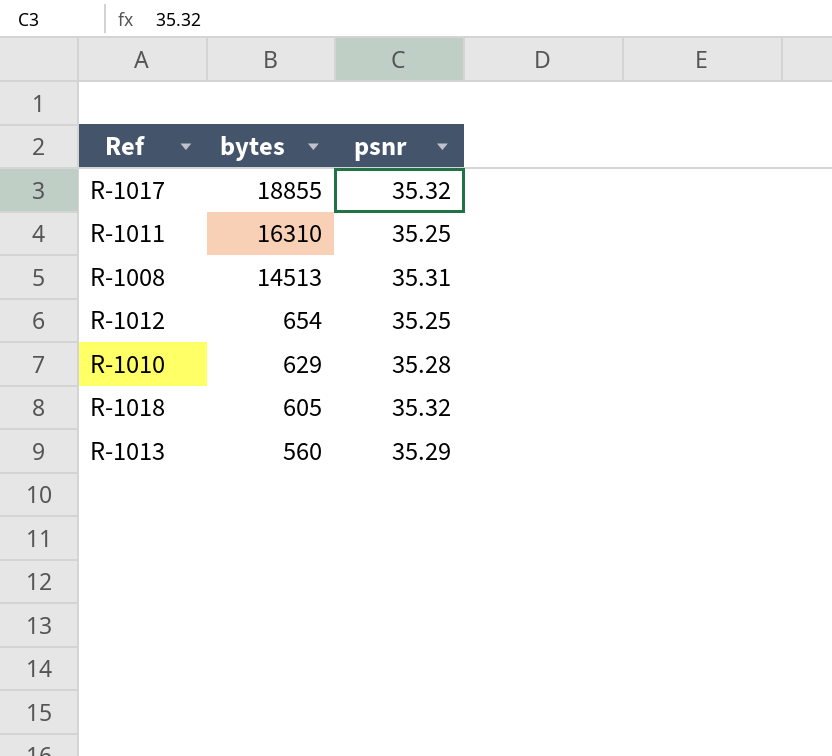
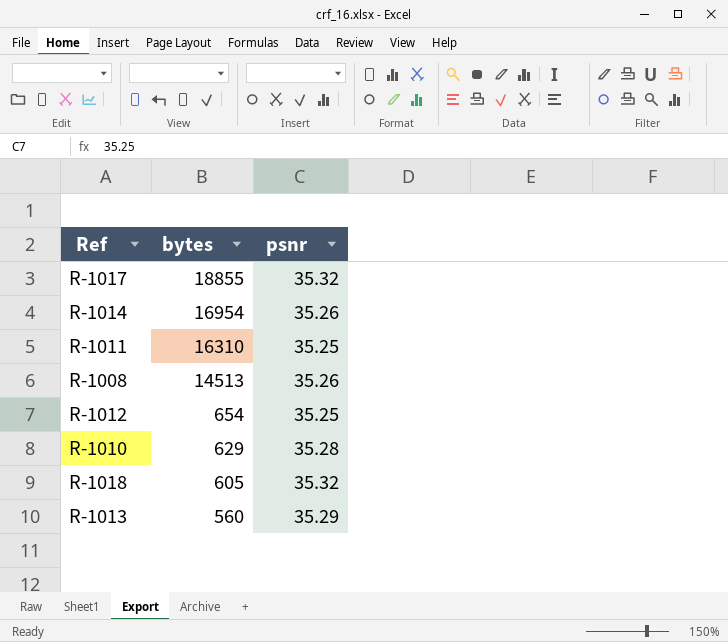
row R-1014: none -> 16954 | 35.26
R-1008 | psnr: 35.31 -> 35.26

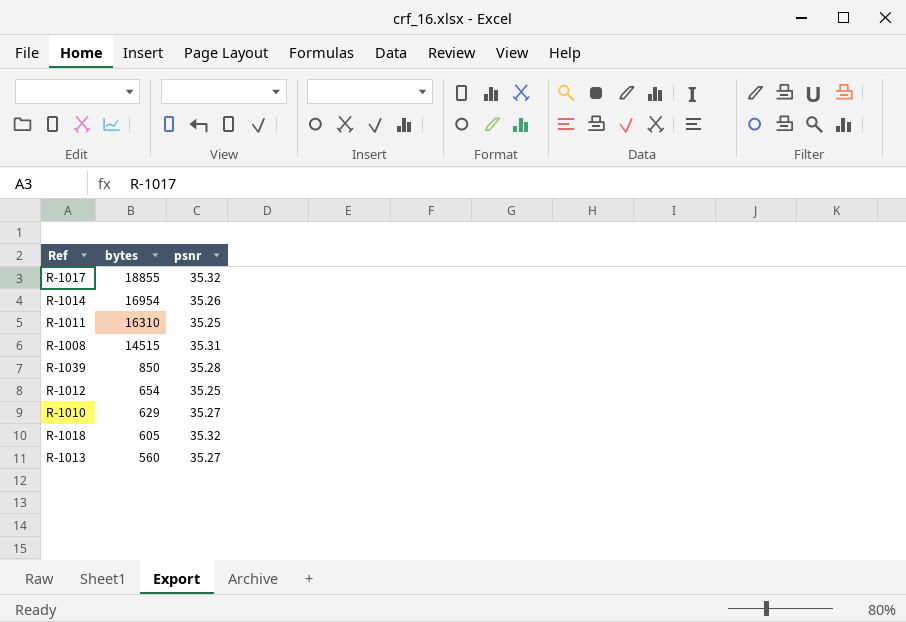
R-1008 | bytes: 14513 -> 14515
R-1008 | psnr: 35.26 -> 35.31
row R-1039: none -> 850 | 35.28
R-1010 | psnr: 35.28 -> 35.27
R-1013 | psnr: 35.29 -> 35.27

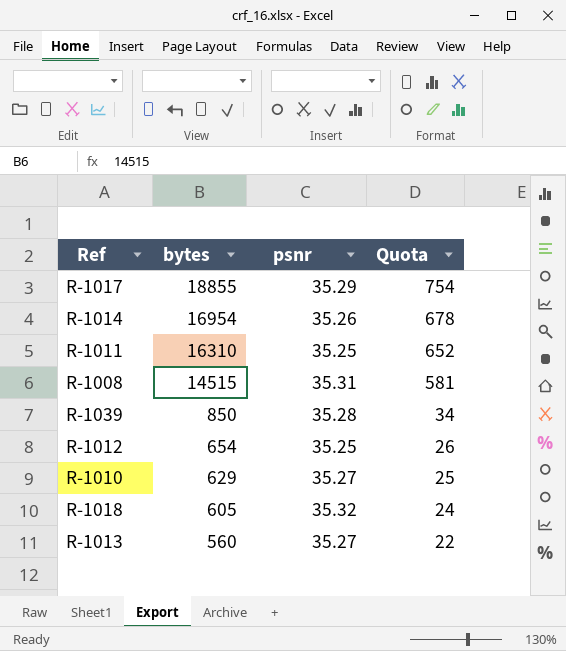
column Quota | formula: none -> [bytes] * 0.04
R-1017 | psnr: 35.32 -> 35.29

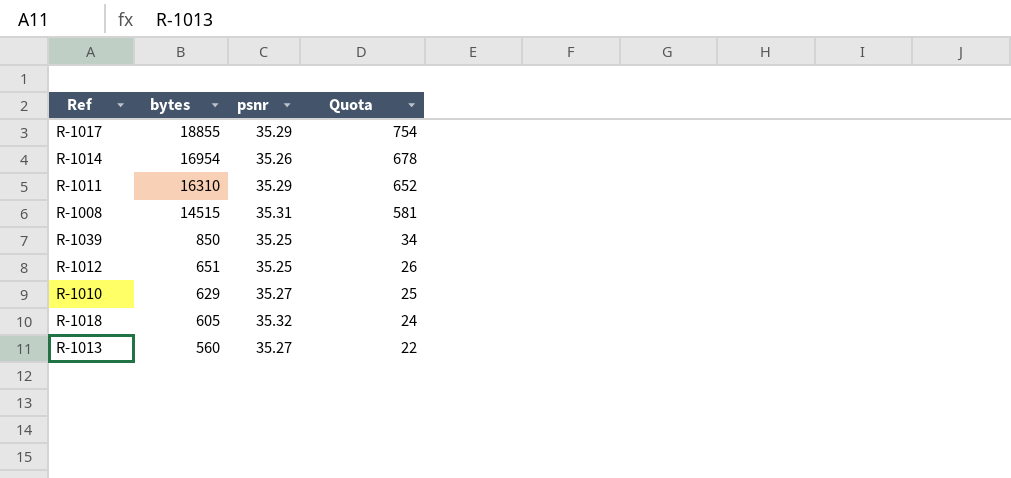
R-1011 | psnr: 35.25 -> 35.29
R-1039 | psnr: 35.28 -> 35.25
R-1012 | bytes: 654 -> 651

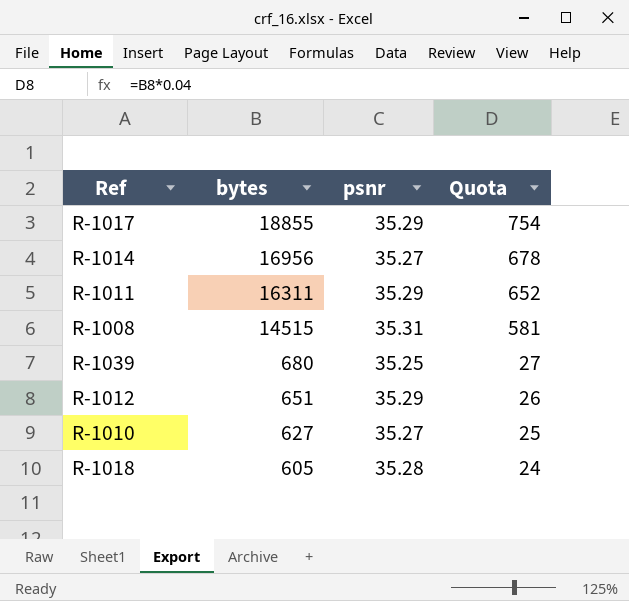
row R-1013: 560 | 35.27 | 22 -> none
R-1014 | bytes: 16954 -> 16956
R-1014 | psnr: 35.26 -> 35.27
R-1011 | bytes: 16310 -> 16311
R-1039 | bytes: 850 -> 680
R-1039 | Quota: 34 -> 27
R-1012 | psnr: 35.25 -> 35.29
R-1010 | bytes: 629 -> 627
R-1018 | psnr: 35.32 -> 35.28

